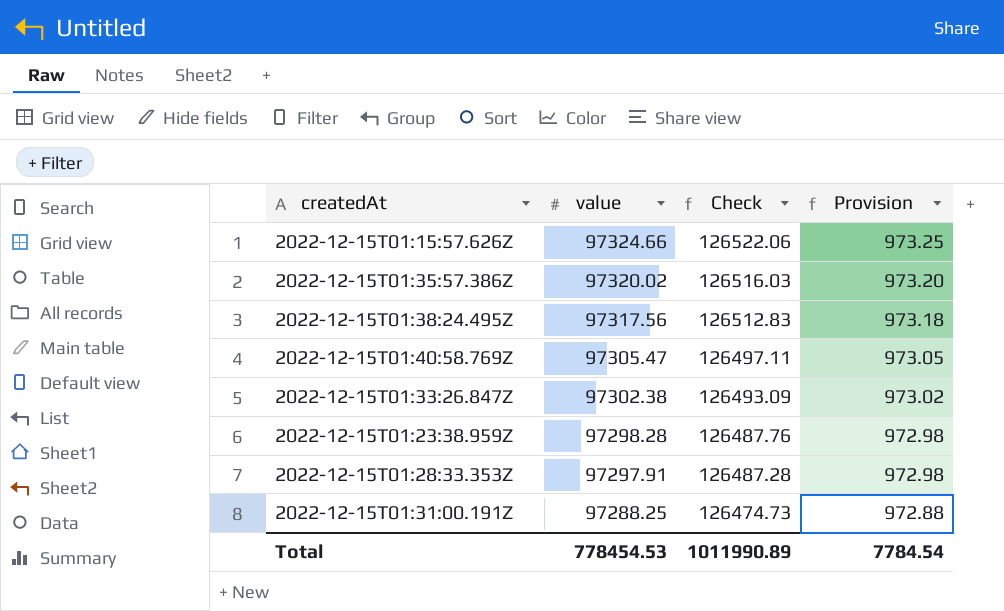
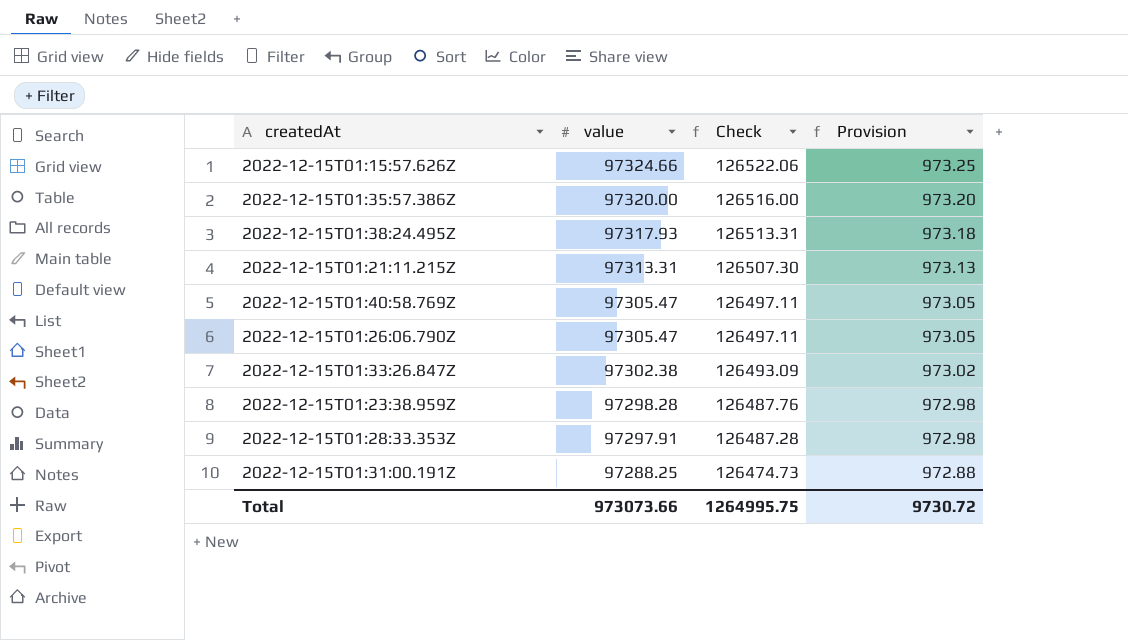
2022-12-15T01:35:57.386Z | value: 97320.02 -> 97320.00
2022-12-15T01:35:57.386Z | Check: 126516.03 -> 126516.00
2022-12-15T01:38:24.495Z | value: 97317.56 -> 97317.93
2022-12-15T01:38:24.495Z | Check: 126512.83 -> 126513.31
row 2022-12-15T01:21:11.215Z: none -> 97313.31 | 126507.30 | 973.13
row 2022-12-15T01:26:06.790Z: none -> 97305.47 | 126497.11 | 973.05
Total | value: 778454.53 -> 973073.66
Total | Check: 1011990.89 -> 1264995.75
Total | Provision: 7784.54 -> 9730.72

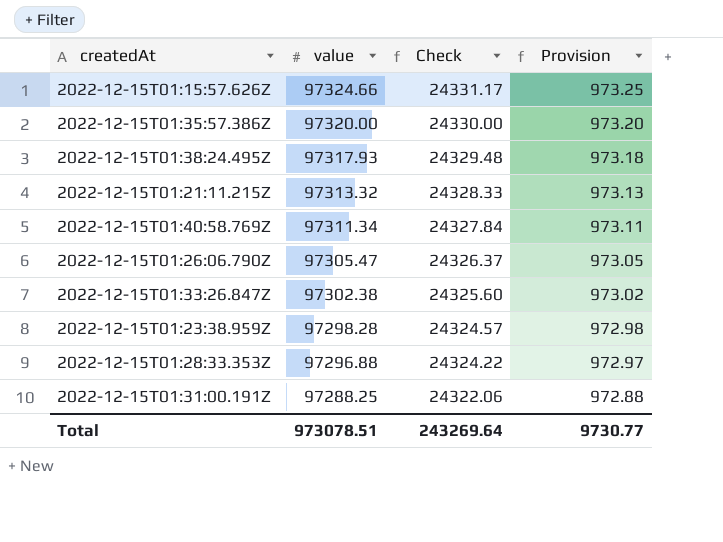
column Check | formula: [value] * 1.3 -> [value] * 0.25
2022-12-15T01:21:11.215Z | value: 97313.31 -> 97313.32
2022-12-15T01:40:58.769Z | value: 97305.47 -> 97311.34
2022-12-15T01:40:58.769Z | Provision: 973.05 -> 973.11
2022-12-15T01:28:33.353Z | value: 97297.91 -> 97296.88
2022-12-15T01:28:33.353Z | Provision: 972.98 -> 972.97
Total | value: 973073.66 -> 973078.51
Total | Check: 1264995.75 -> 243269.64
Total | Provision: 9730.72 -> 9730.77

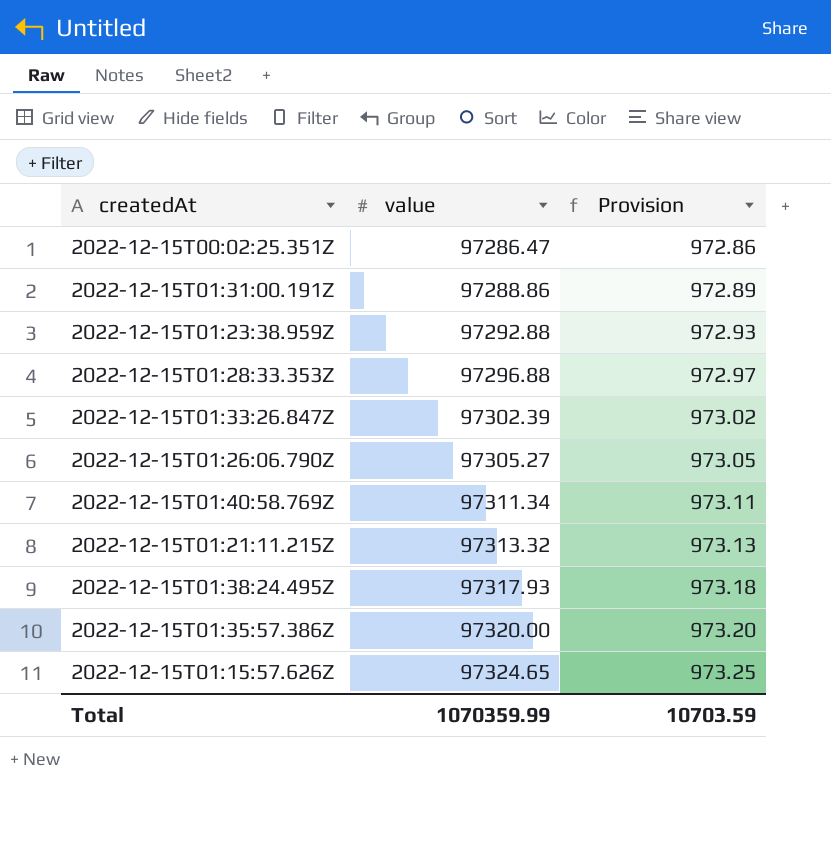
row order: value descending -> value ascending
column Check | formula: [value] * 0.25 -> none
row 2022-12-15T00:02:25.351Z: none -> 97286.47 | 972.86
2022-12-15T01:31:00.191Z | value: 97288.25 -> 97288.86
2022-12-15T01:31:00.191Z | Provision: 972.88 -> 972.89
2022-12-15T01:23:38.959Z | value: 97298.28 -> 97292.88
2022-12-15T01:23:38.959Z | Provision: 972.98 -> 972.93
2022-12-15T01:33:26.847Z | value: 97302.38 -> 97302.39
2022-12-15T01:26:06.790Z | value: 97305.47 -> 97305.27
2022-12-15T01:15:57.626Z | value: 97324.66 -> 97324.65
Total | value: 973078.51 -> 1070359.99
Total | Provision: 9730.77 -> 10703.59

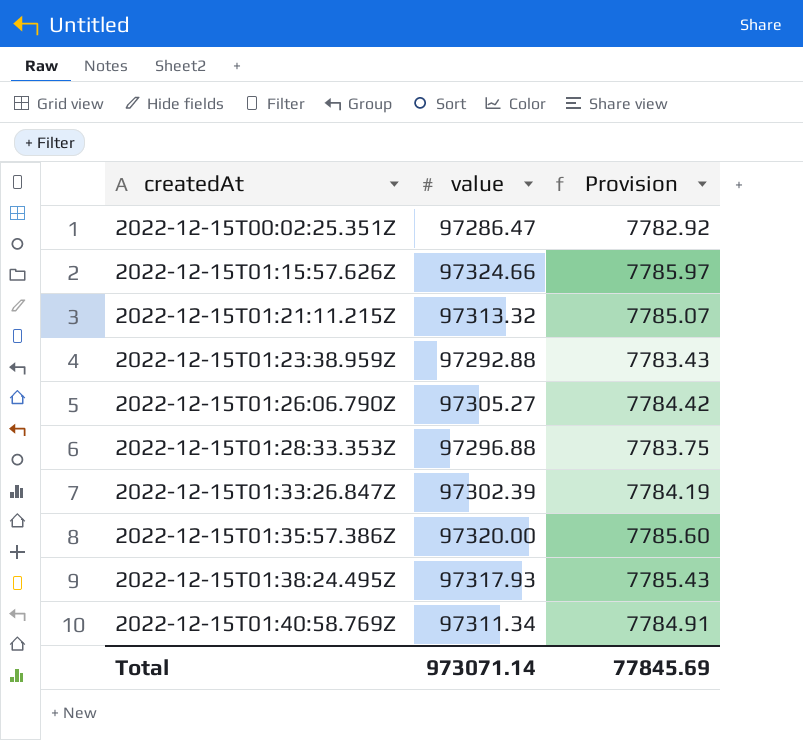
row order: value ascending -> createdAt ascending
column Provision | formula: [value] * 0.01 -> [value] * 0.08
row 2022-12-15T01:31:00.191Z: 97288.86 | 972.89 -> none
2022-12-15T01:15:57.626Z | value: 97324.65 -> 97324.66
Total | value: 1070359.99 -> 973071.14
Total | Provision: 10703.59 -> 77845.69

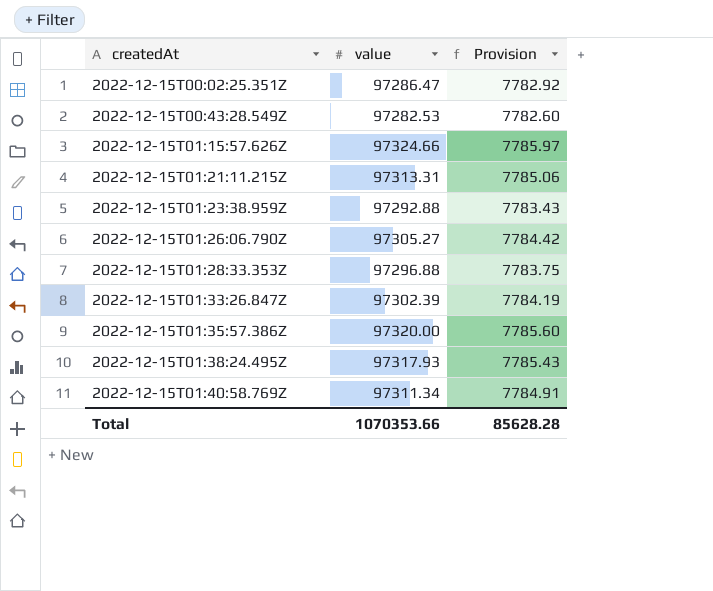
row 2022-12-15T00:43:28.549Z: none -> 97282.53 | 7782.60
2022-12-15T01:21:11.215Z | value: 97313.32 -> 97313.31
2022-12-15T01:21:11.215Z | Provision: 7785.07 -> 7785.06
Total | value: 973071.14 -> 1070353.66
Total | Provision: 77845.69 -> 85628.28

